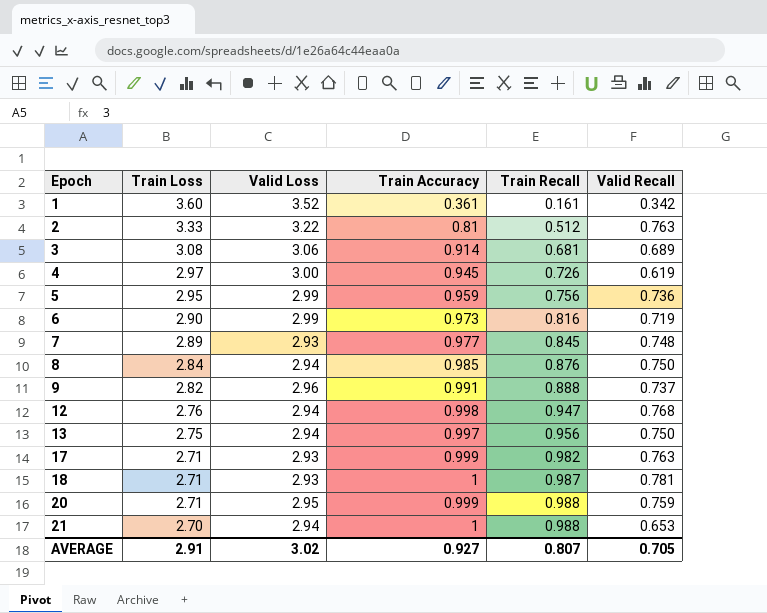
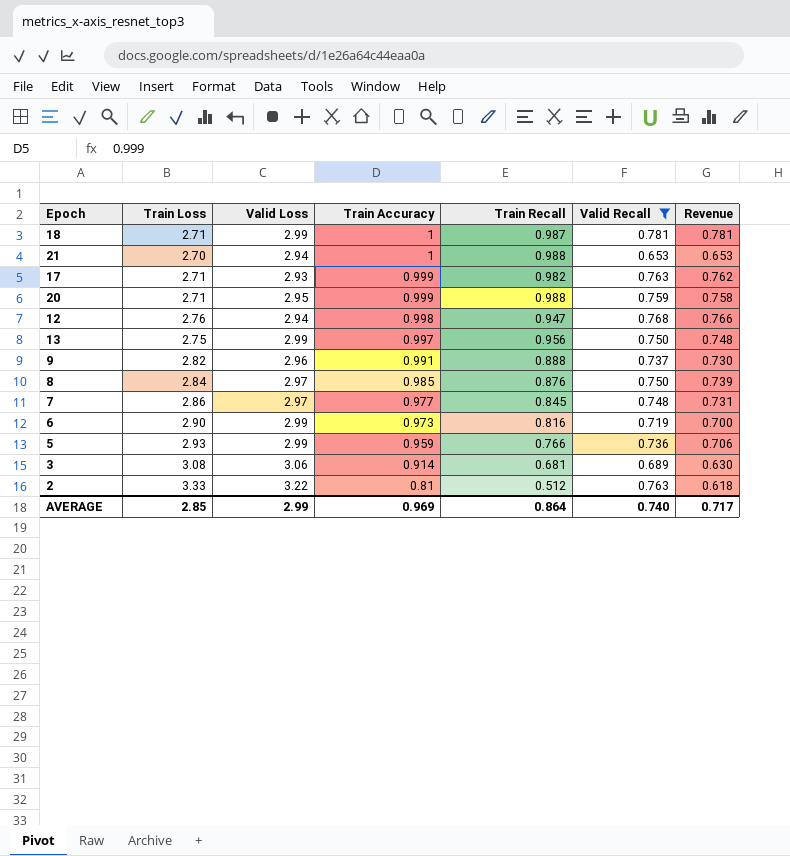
filter: none -> Valid Recall >= 0.653
row order: Epoch ascending -> Train Accuracy descending
column Revenue | formula: none -> [Train Accuracy] * [Valid Recall]
18 | Valid Loss: 2.93 -> 2.99
13 | Valid Loss: 2.94 -> 2.99
8 | Valid Loss: 2.94 -> 2.97
7 | Train Loss: 2.89 -> 2.86
7 | Valid Loss: 2.93 -> 2.97
5 | Train Loss: 2.95 -> 2.93
5 | Train Recall: 0.756 -> 0.766
AVERAGE | Train Loss: 2.91 -> 2.85
AVERAGE | Valid Loss: 3.02 -> 2.99
AVERAGE | Train Accuracy: 0.927 -> 0.969
AVERAGE | Train Recall: 0.807 -> 0.864
AVERAGE | Valid Recall: 0.705 -> 0.740

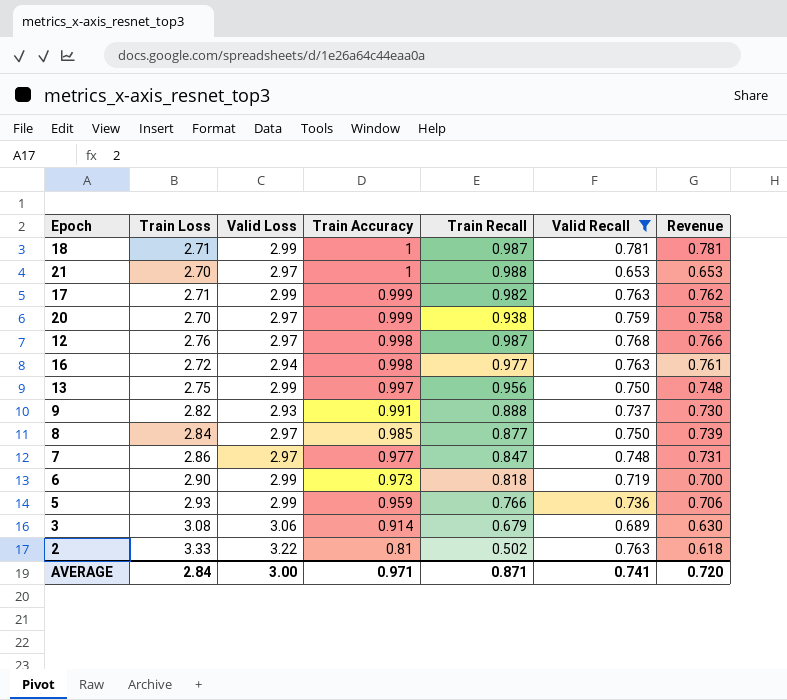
21 | Valid Loss: 2.94 -> 2.97
17 | Valid Loss: 2.93 -> 2.99
20 | Train Loss: 2.71 -> 2.70
20 | Valid Loss: 2.95 -> 2.97
20 | Train Recall: 0.988 -> 0.938
12 | Valid Loss: 2.94 -> 2.97
12 | Train Recall: 0.947 -> 0.987
row 16: none -> 2.72 | 2.94 | 0.998 | 0.977 | 0.763 | 0.761
9 | Valid Loss: 2.96 -> 2.93
8 | Train Recall: 0.876 -> 0.877
7 | Train Recall: 0.845 -> 0.847
6 | Train Recall: 0.816 -> 0.818
3 | Train Recall: 0.681 -> 0.679
2 | Train Recall: 0.512 -> 0.502
AVERAGE | Train Loss: 2.85 -> 2.84
AVERAGE | Valid Loss: 2.99 -> 3.00
AVERAGE | Train Accuracy: 0.969 -> 0.971
AVERAGE | Train Recall: 0.864 -> 0.871
AVERAGE | Valid Recall: 0.740 -> 0.741
AVERAGE | Revenue: 0.717 -> 0.720

